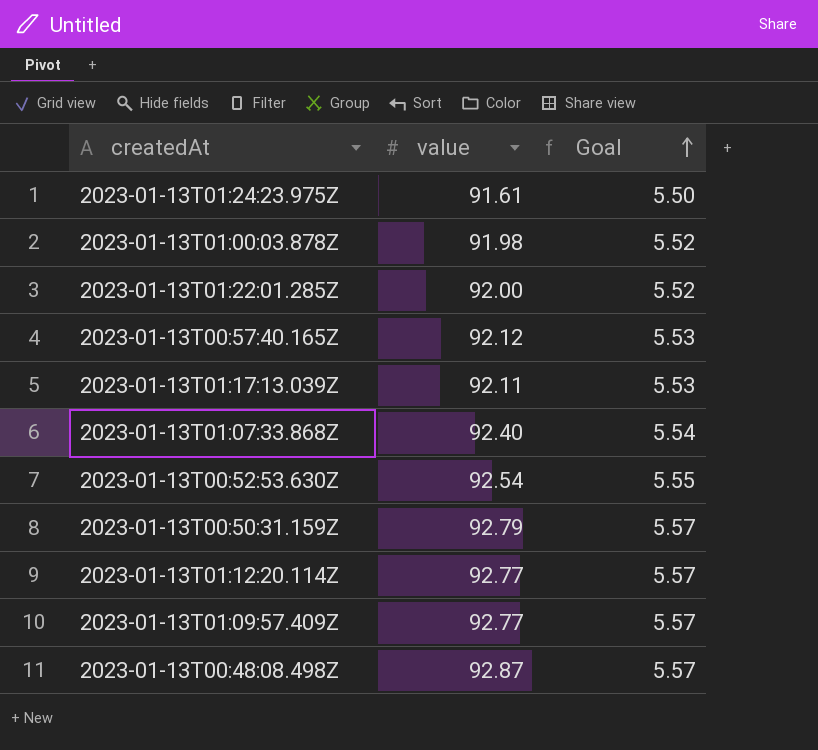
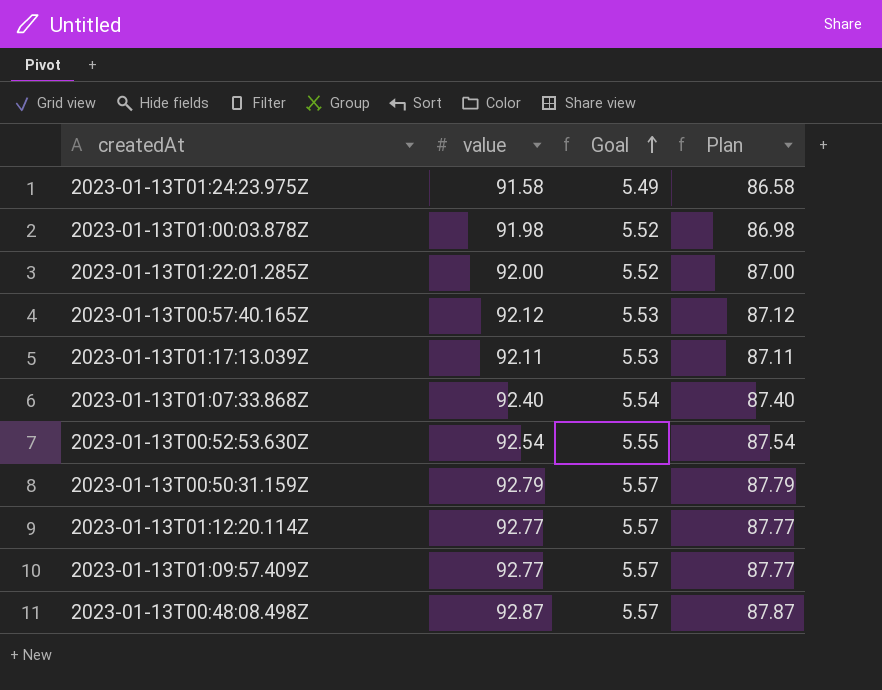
column Plan | formula: none -> [value] - 5
2023-01-13T01:24:23.975Z | value: 91.61 -> 91.58
2023-01-13T01:24:23.975Z | Goal: 5.50 -> 5.49

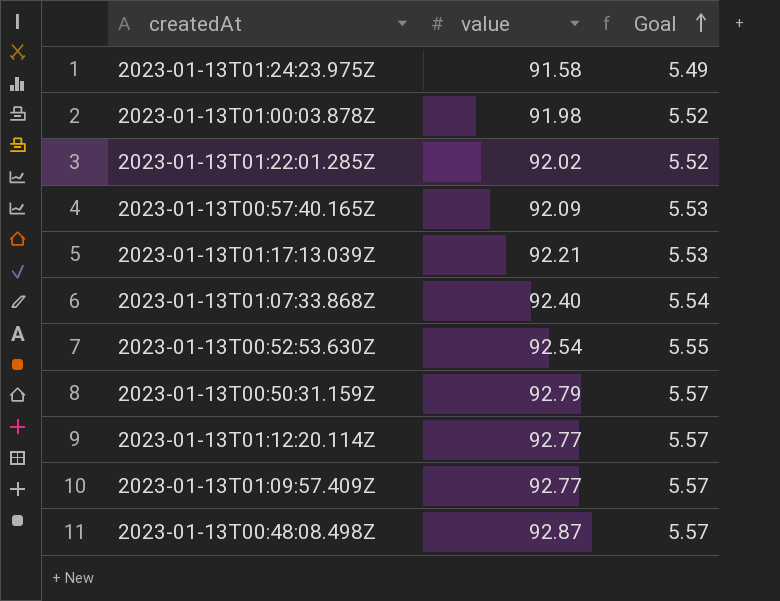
column Plan | formula: [value] - 5 -> none
2023-01-13T01:22:01.285Z | value: 92.00 -> 92.02
2023-01-13T00:57:40.165Z | value: 92.12 -> 92.09
2023-01-13T01:17:13.039Z | value: 92.11 -> 92.21

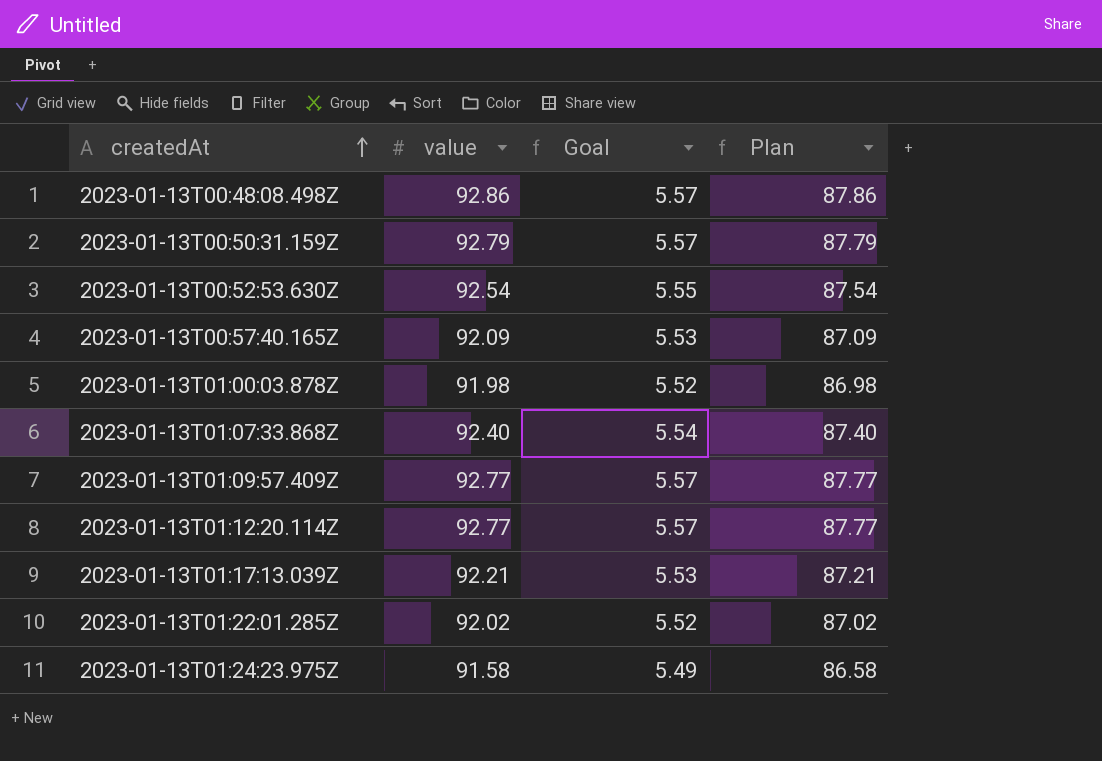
row order: Goal ascending -> createdAt ascending
column Plan | formula: none -> [value] - 5
2023-01-13T00:48:08.498Z | value: 92.87 -> 92.86

